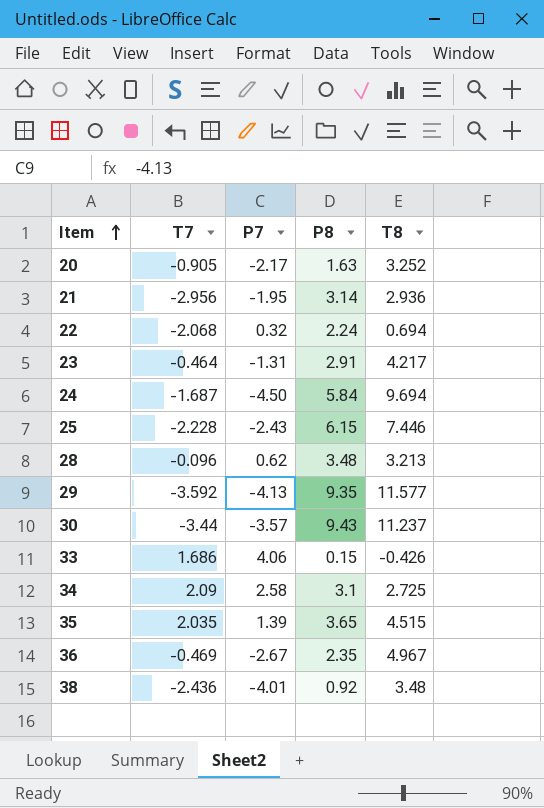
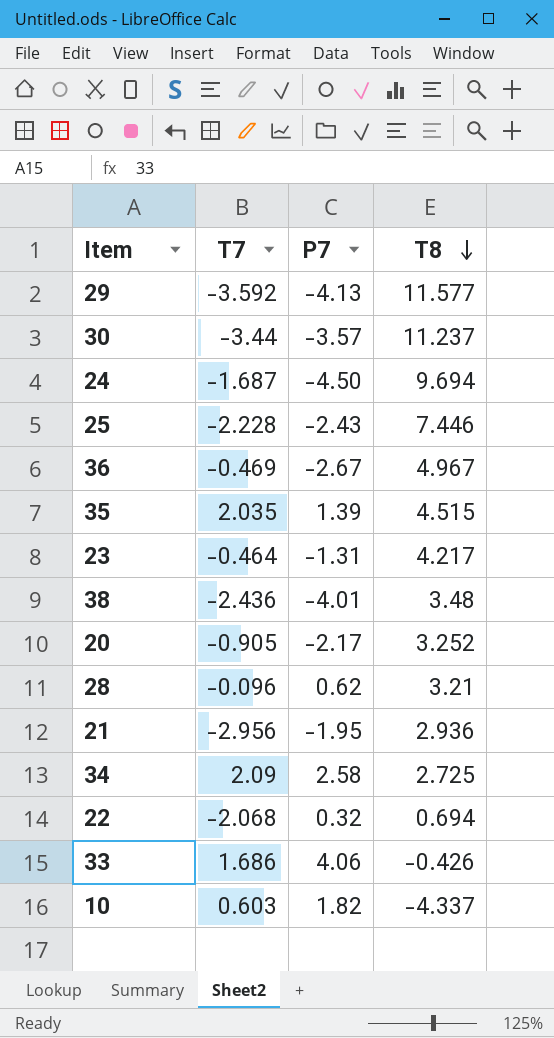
row order: Item ascending -> T8 descending
column P8 | position: 4 -> none
28 | T8: 3.213 -> 3.21
row 10: none -> 0.603 | 1.82 | -4.337

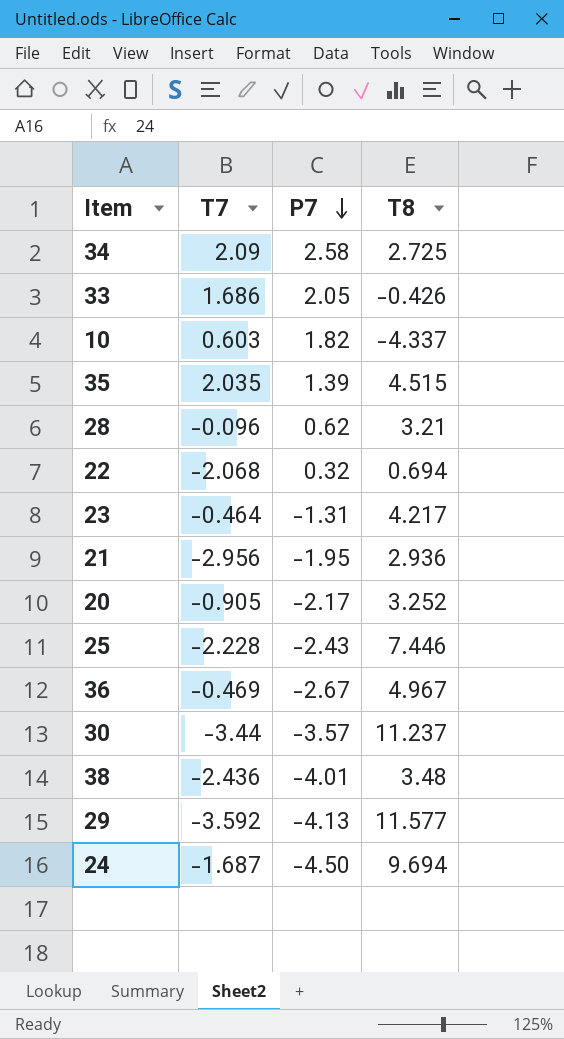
row order: T8 descending -> P7 descending
33 | P7: 4.06 -> 2.05

